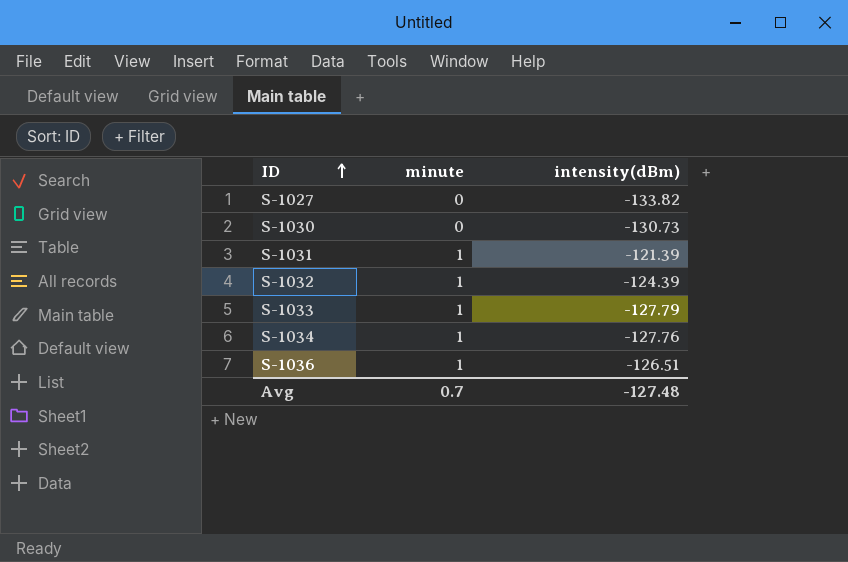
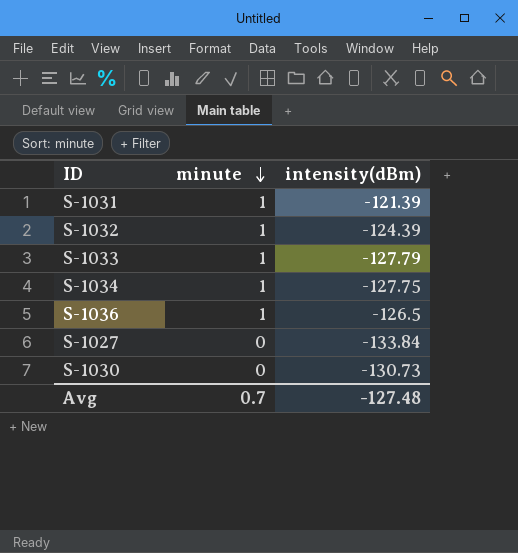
row order: ID ascending -> minute descending
S-1034 | intensity(dBm): -127.76 -> -127.75
S-1036 | intensity(dBm): -126.51 -> -126.5
S-1027 | intensity(dBm): -133.82 -> -133.84

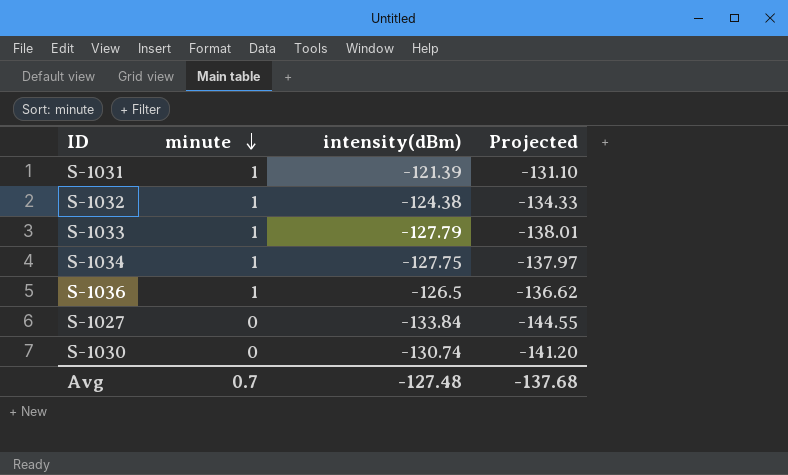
column Projected | formula: none -> [intensity(dBm)] * 1.08
S-1032 | intensity(dBm): -124.39 -> -124.38
S-1030 | intensity(dBm): -130.73 -> -130.74

